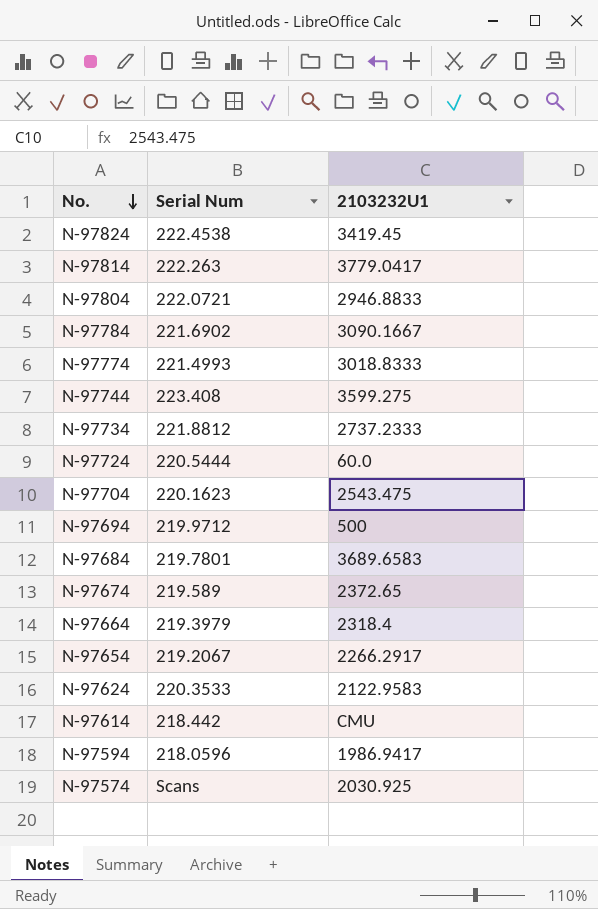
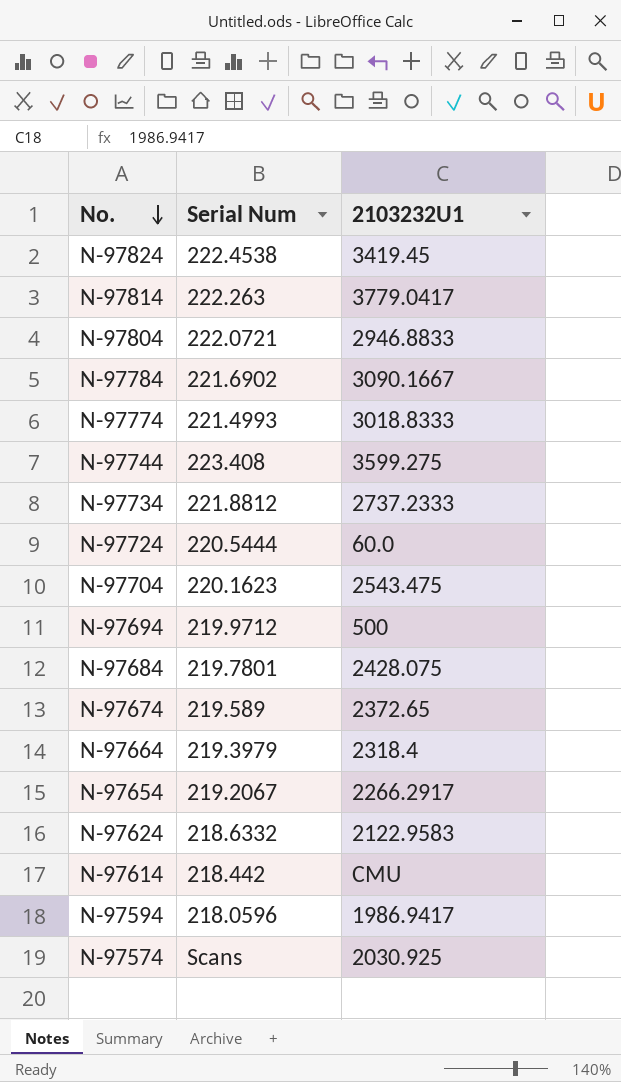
N-97684 | 2103232U1: 3689.6583 -> 2428.075
N-97624 | Serial Num: 220.3533 -> 218.6332

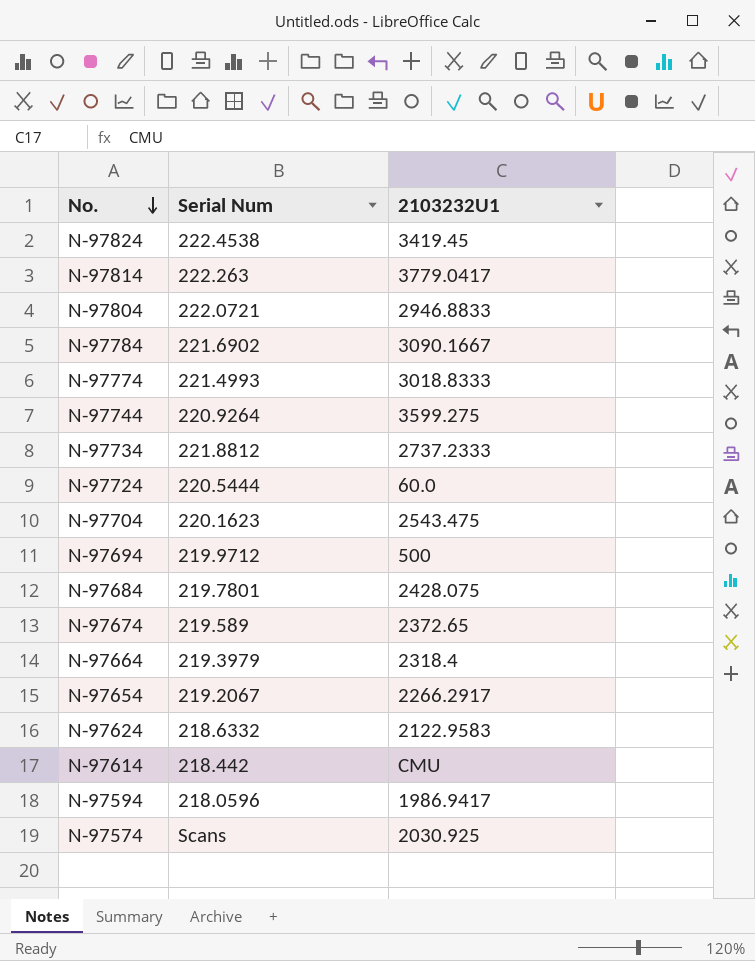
N-97744 | Serial Num: 223.408 -> 220.9264

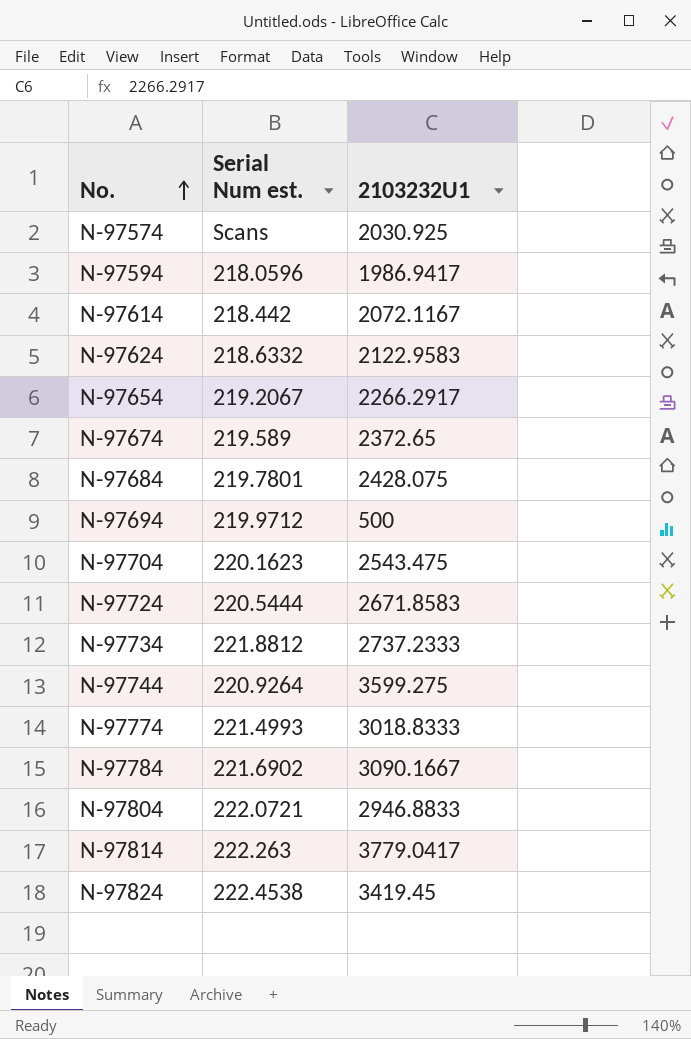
row order: No. descending -> No. ascending
column name: Serial Num -> Serial Num est.
row N-97664: 219.3979 | 2318.4 -> none
N-97614 | 2103232U1: CMU -> 2072.1167
N-97724 | 2103232U1: 60.0 -> 2671.8583

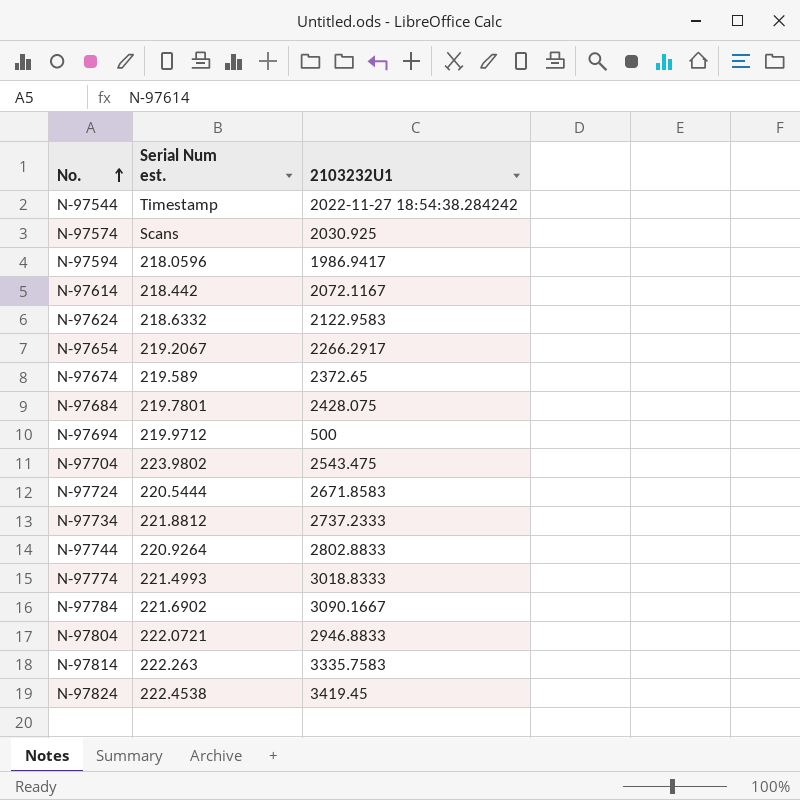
row N-97544: none -> Timestamp | 2022-11-27 18:54:38.284242
N-97704 | Serial Num est.: 220.1623 -> 223.9802
N-97744 | 2103232U1: 3599.275 -> 2802.8833
N-97814 | 2103232U1: 3779.0417 -> 3335.7583

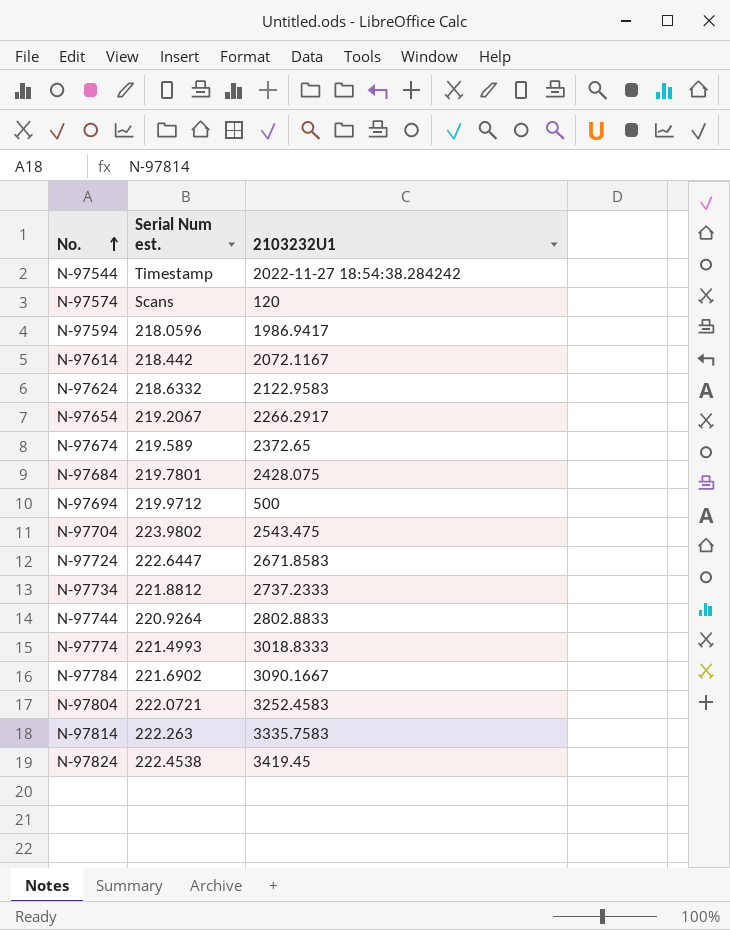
N-97574 | 2103232U1: 2030.925 -> 120
N-97724 | Serial Num est.: 220.5444 -> 222.6447
N-97804 | 2103232U1: 2946.8833 -> 3252.4583

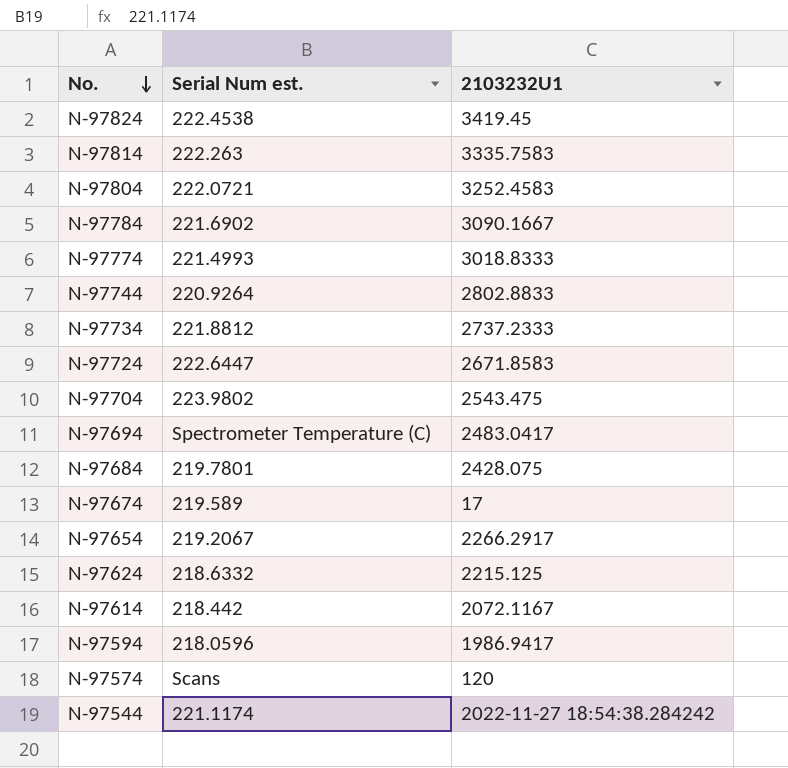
row order: No. ascending -> No. descending
N-97694 | Serial Num est.: 219.9712 -> Spectrometer Temperature (C)
N-97694 | 2103232U1: 500 -> 2483.0417
N-97674 | 2103232U1: 2372.65 -> 17
N-97624 | 2103232U1: 2122.9583 -> 2215.125
N-97544 | Serial Num est.: Timestamp -> 221.1174

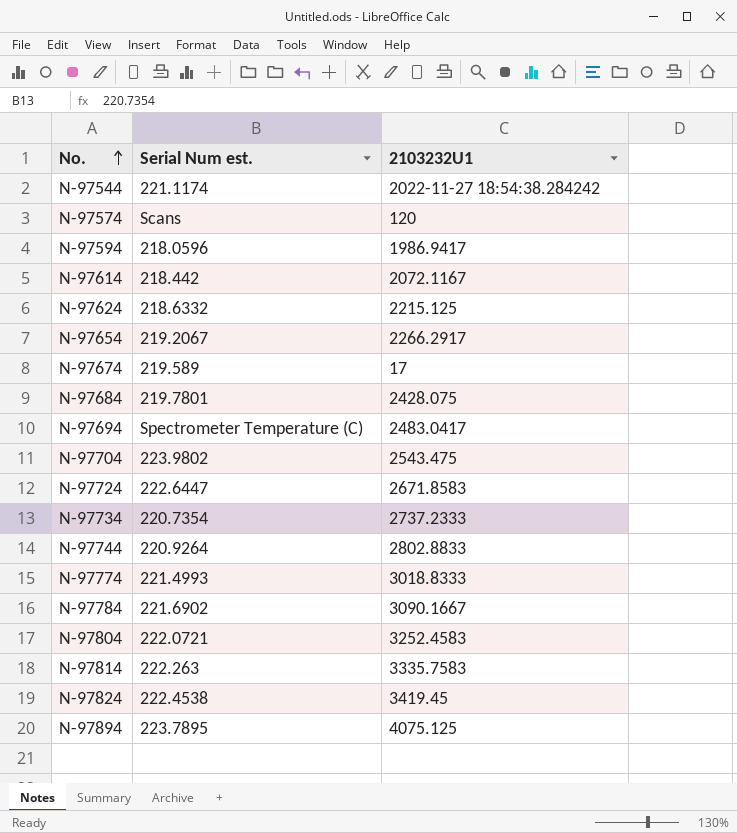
row order: No. descending -> No. ascending
N-97734 | Serial Num est.: 221.8812 -> 220.7354
row N-97894: none -> 223.7895 | 4075.125

